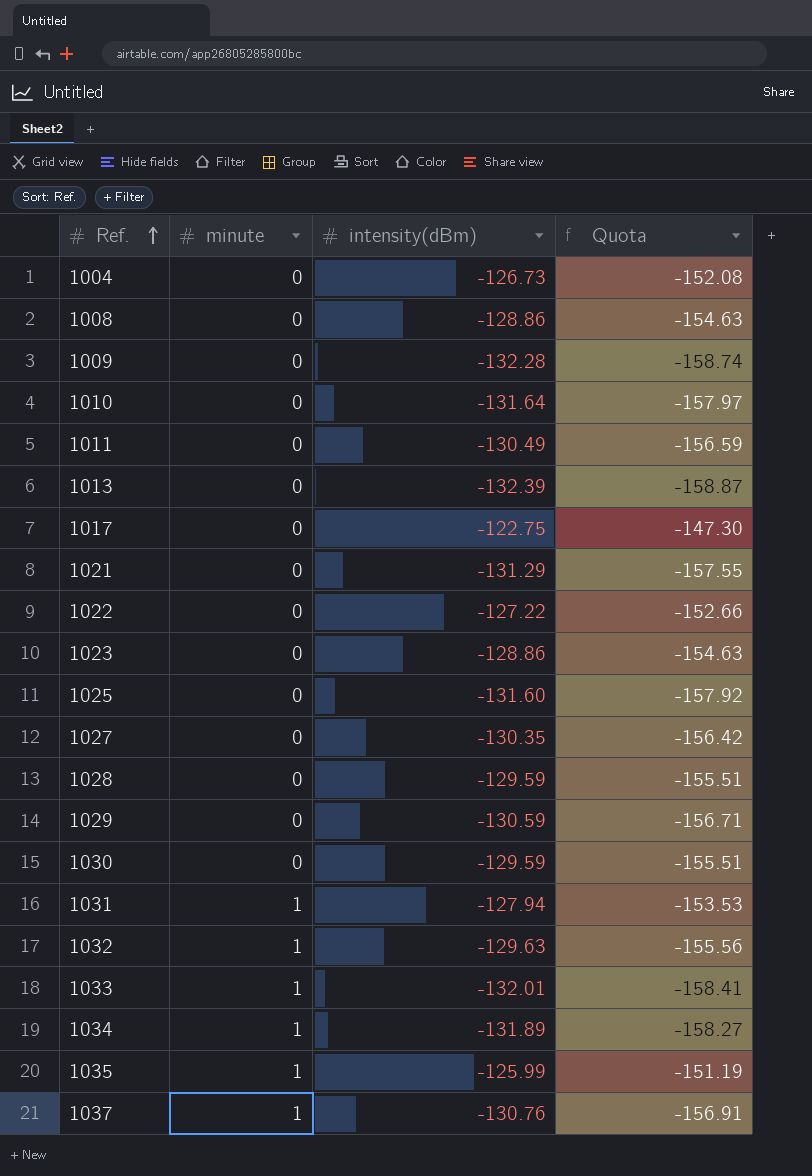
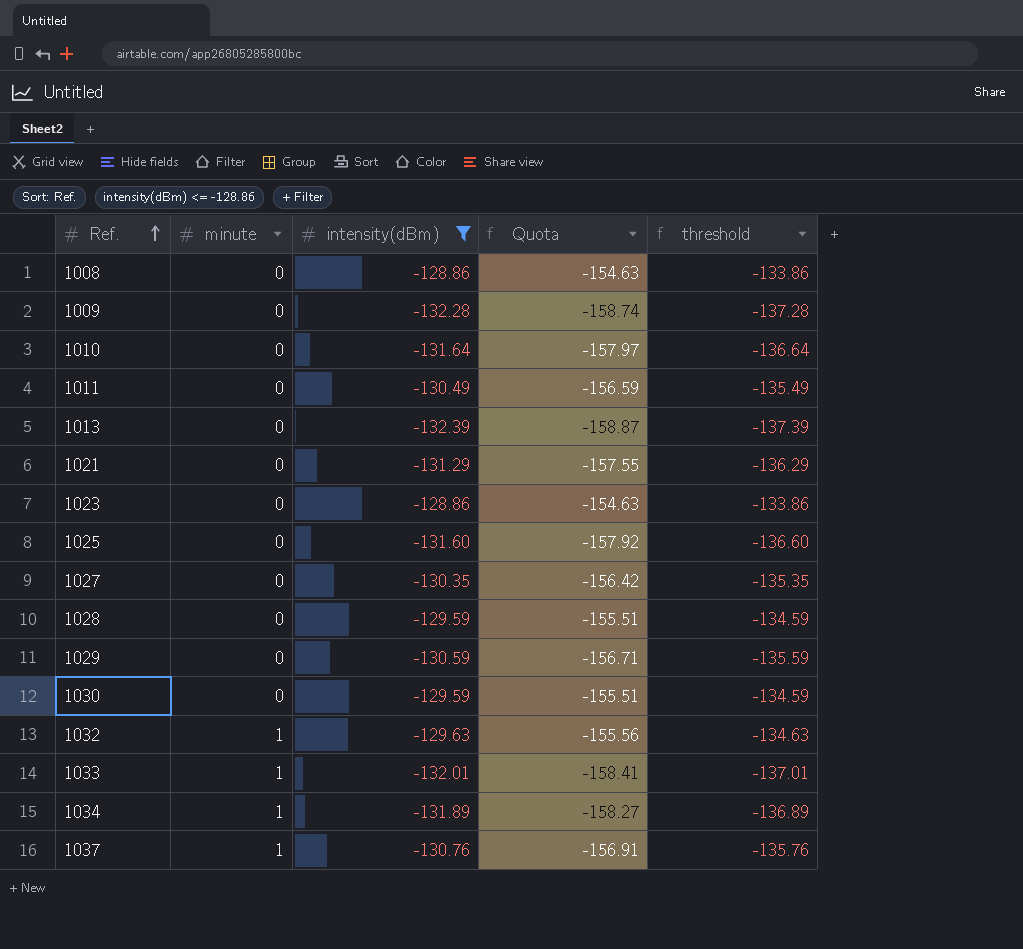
filter: none -> intensity(dBm) <= -128.86
column threshold | formula: none -> [intensity(dBm)] - 5

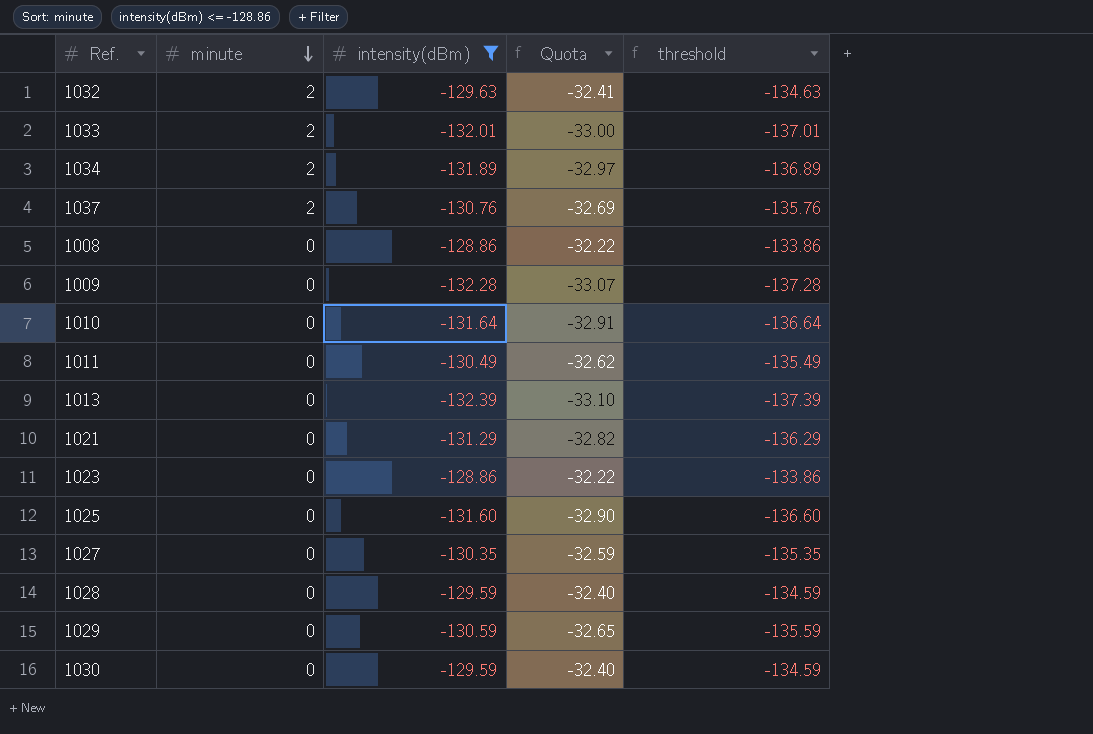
row order: Ref. ascending -> minute descending
column Quota | formula: [intensity(dBm)] * 1.2 -> [intensity(dBm)] * 0.25
1032 | minute: 1 -> 2
1033 | minute: 1 -> 2
1034 | minute: 1 -> 2
1037 | minute: 1 -> 2

